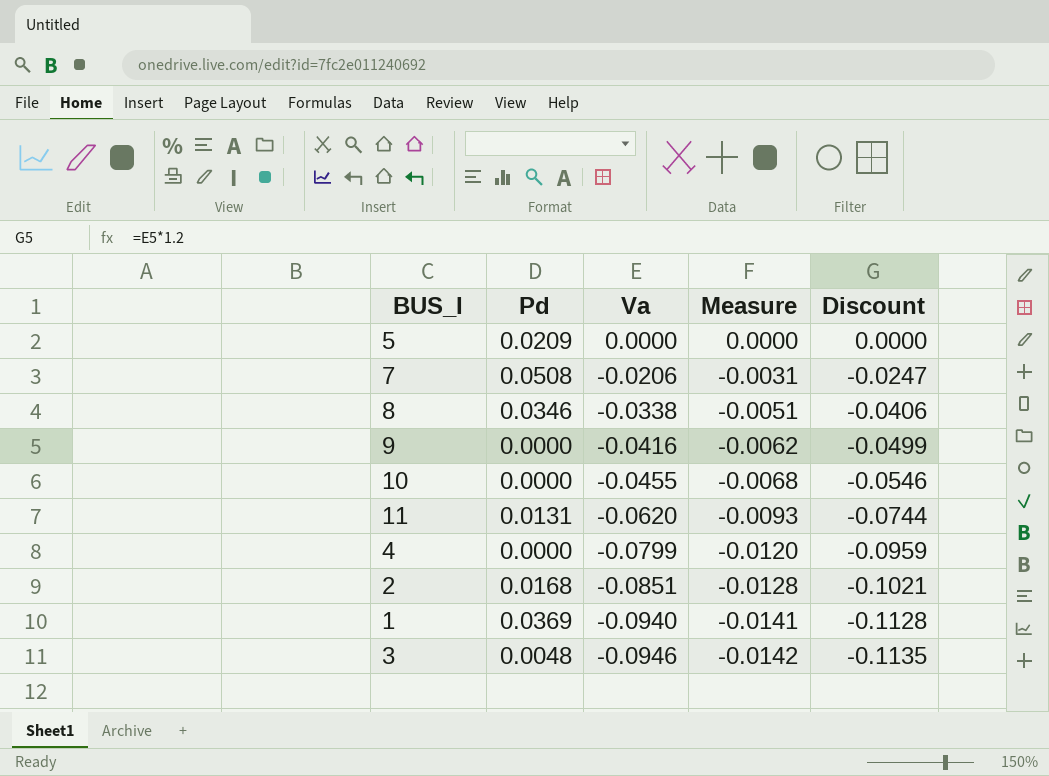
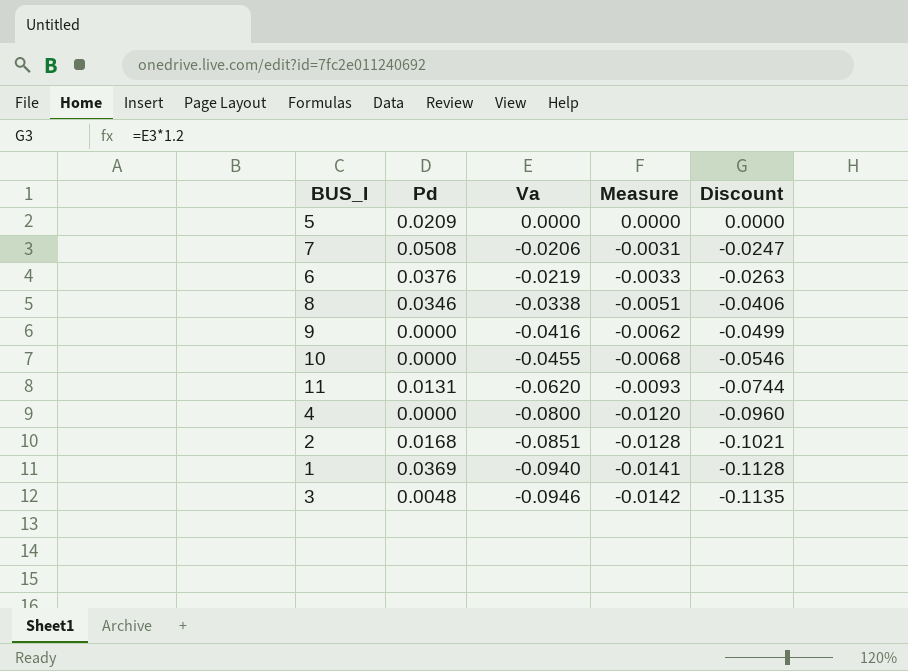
row 6: none -> 0.0376 | -0.0219 | -0.0033 | -0.0263
4 | Va: -0.0799 -> -0.0800
4 | Discount: -0.0959 -> -0.0960

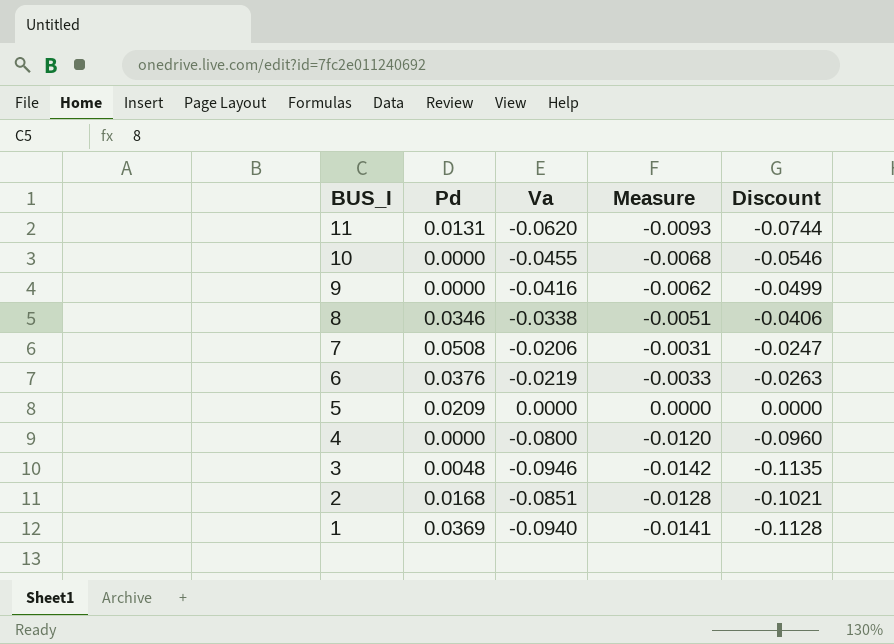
row order: Va descending -> BUS_I descending

